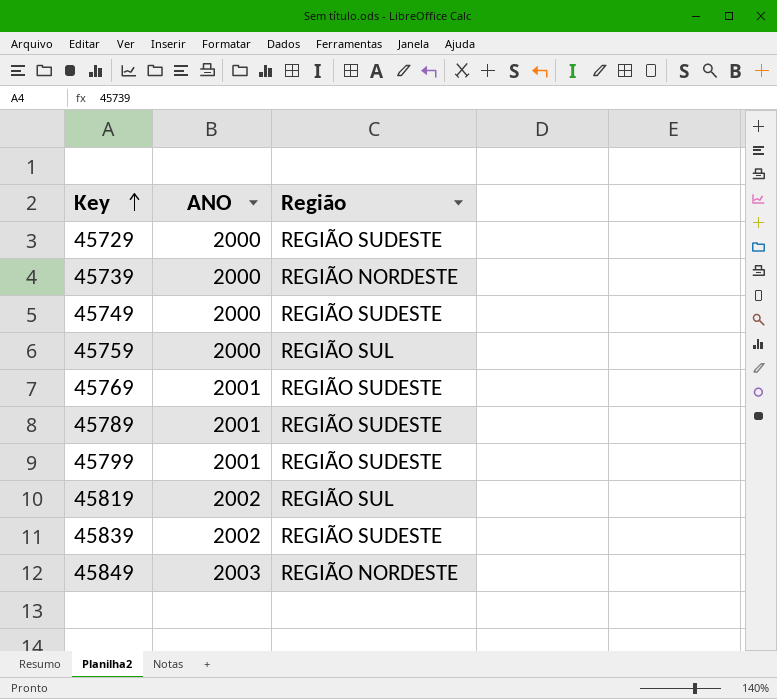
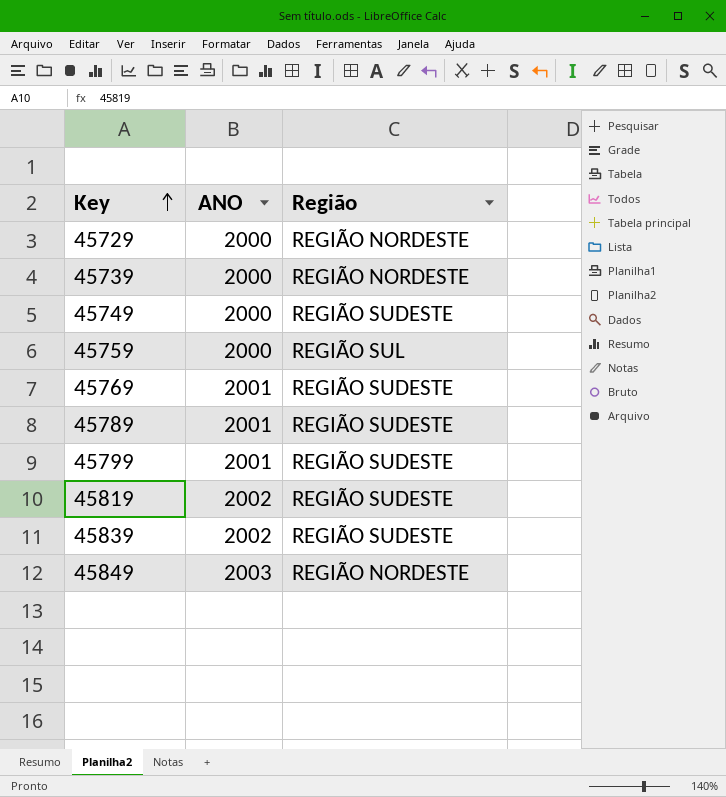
45729 | Região: REGIÃO SUDESTE -> REGIÃO NORDESTE
45819 | Região: REGIÃO SUL -> REGIÃO SUDESTE

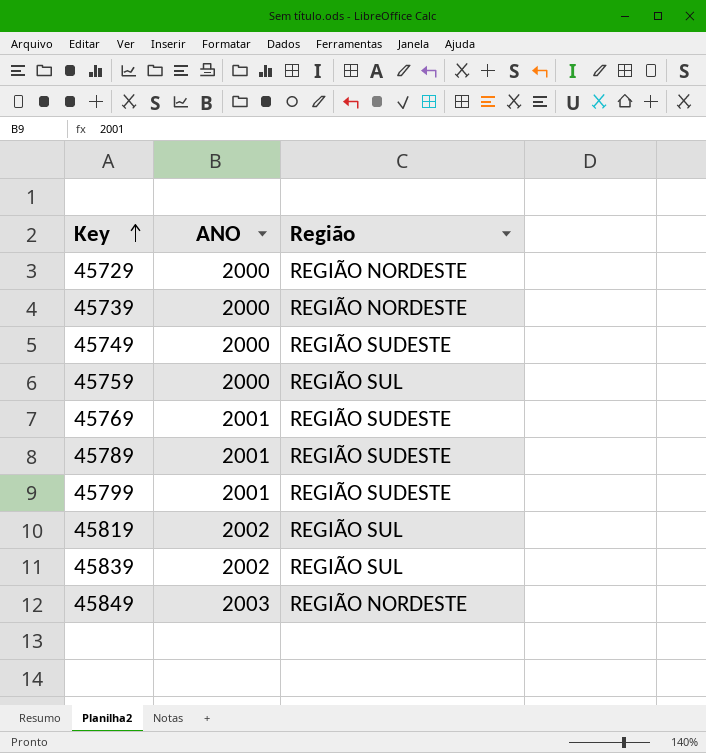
45819 | Região: REGIÃO SUDESTE -> REGIÃO SUL
45839 | Região: REGIÃO SUDESTE -> REGIÃO SUL

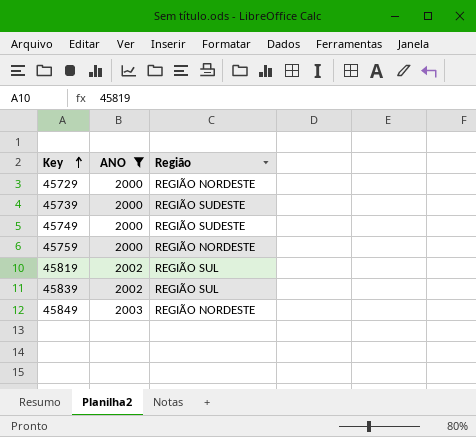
filter: none -> ANO != 2001
45739 | Região: REGIÃO NORDESTE -> REGIÃO SUDESTE
45759 | Região: REGIÃO SUL -> REGIÃO NORDESTE

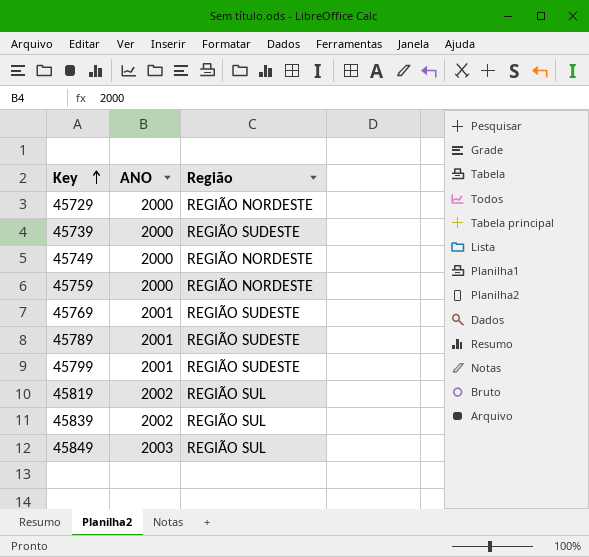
filter: ANO != 2001 -> none
45749 | Região: REGIÃO SUDESTE -> REGIÃO NORDESTE
45849 | Região: REGIÃO NORDESTE -> REGIÃO SUL

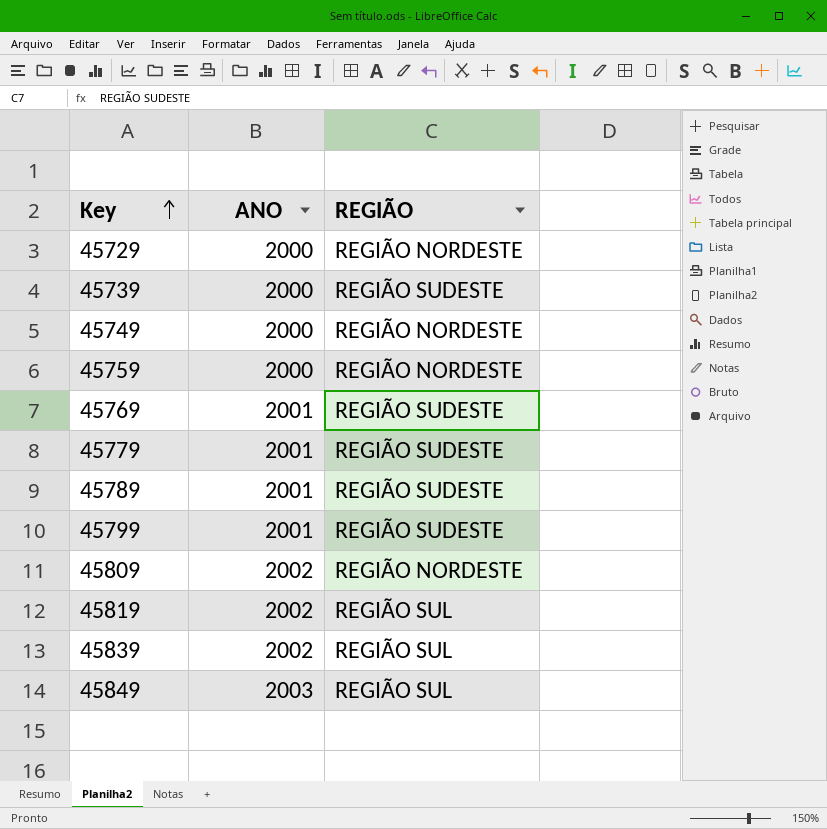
column name: Região -> REGIÃO
row 45779: none -> 2001 | REGIÃO SUDESTE
row 45809: none -> 2002 | REGIÃO NORDESTE

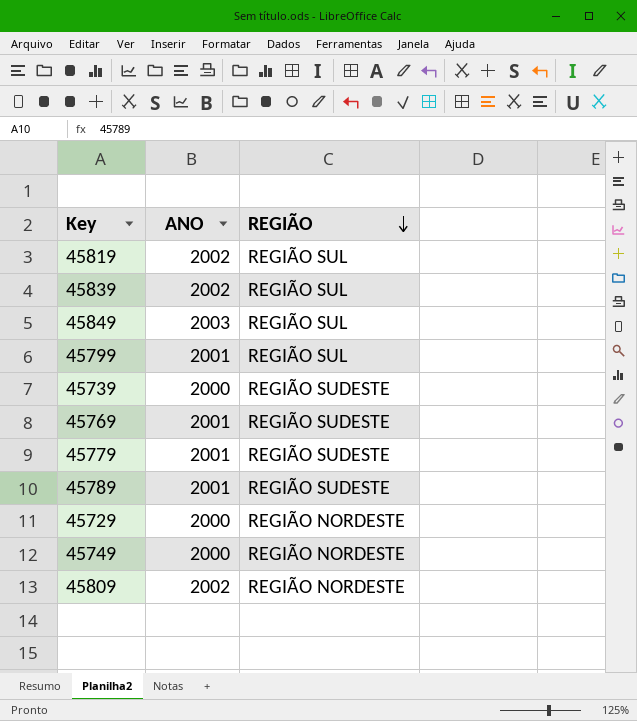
row order: Key ascending -> REGIÃO descending
row 45759: 2000 | REGIÃO NORDESTE -> none
45799 | REGIÃO: REGIÃO SUDESTE -> REGIÃO SUL

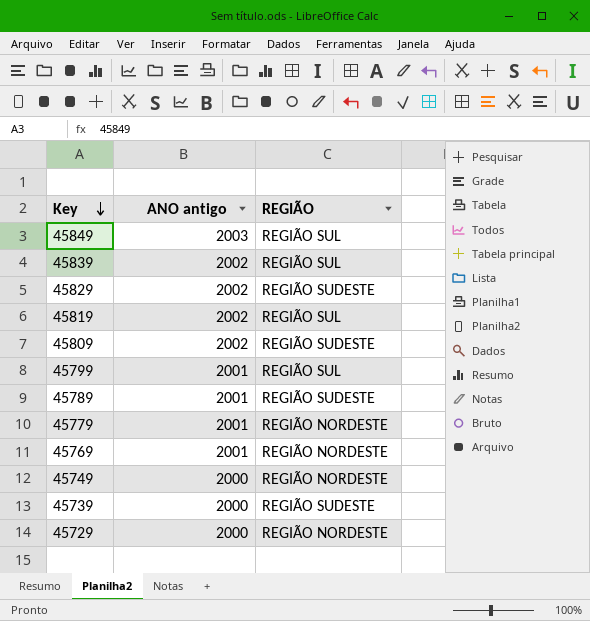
row order: REGIÃO descending -> Key descending
column name: ANO -> ANO antigo
row 45829: none -> 2002 | REGIÃO SUDESTE
45809 | REGIÃO: REGIÃO NORDESTE -> REGIÃO SUDESTE
45779 | REGIÃO: REGIÃO SUDESTE -> REGIÃO NORDESTE
45769 | REGIÃO: REGIÃO SUDESTE -> REGIÃO NORDESTE

